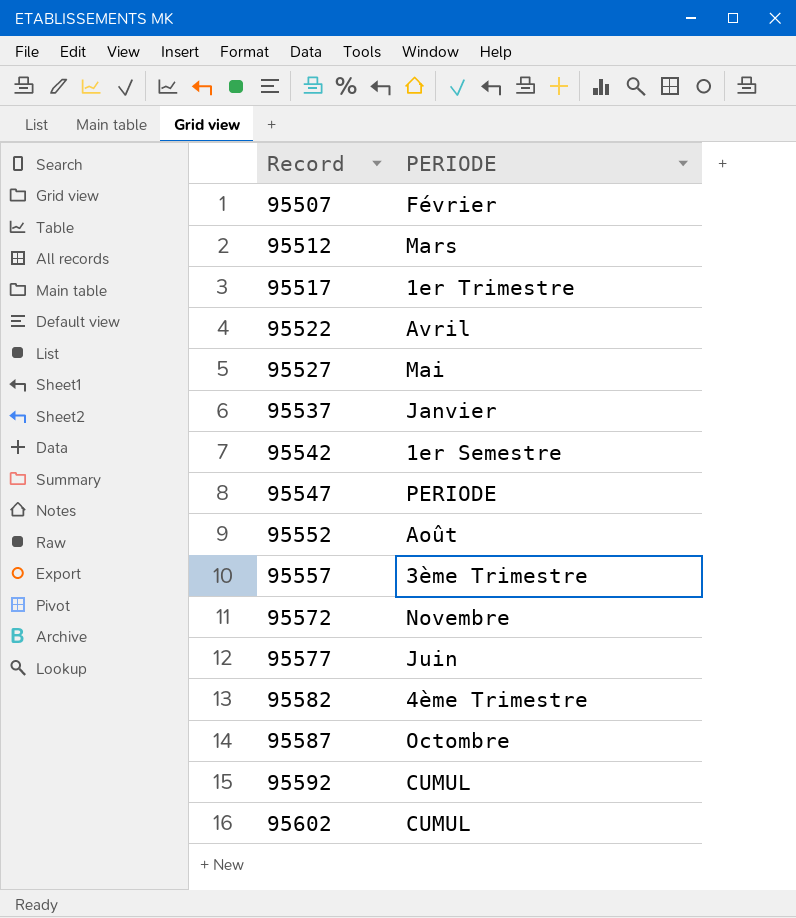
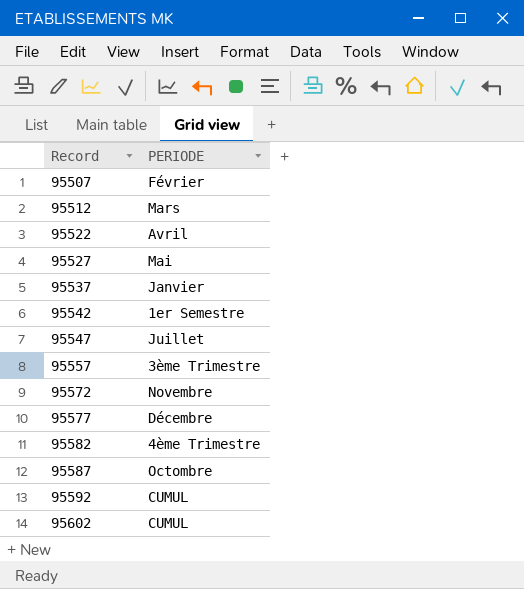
row 95517: 1er Trimestre -> none
row 95552: Août -> none
95547 | PERIODE: PERIODE -> Juillet
95577 | PERIODE: Juin -> Décembre

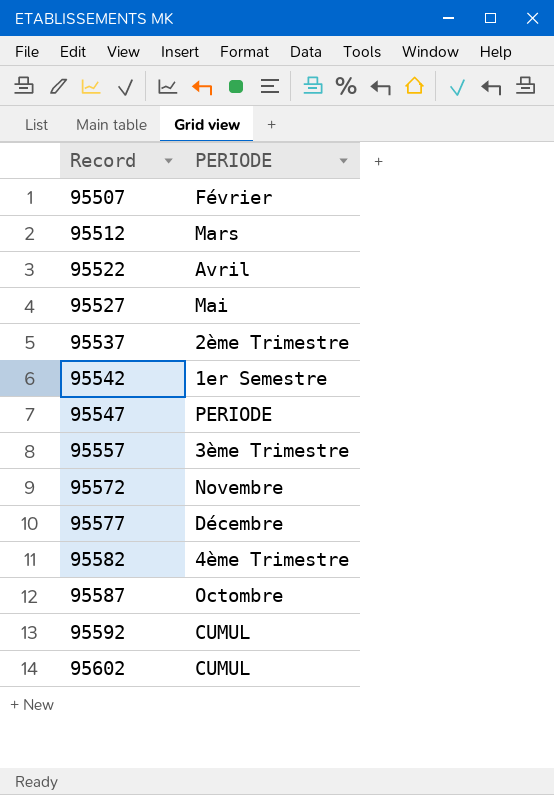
95537 | PERIODE: Janvier -> 2ème Trimestre
95547 | PERIODE: Juillet -> PERIODE

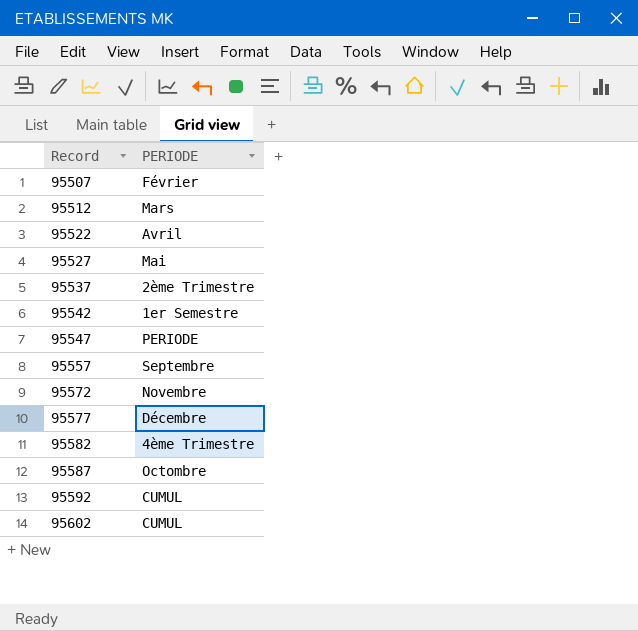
95557 | PERIODE: 3ème Trimestre -> Septembre

